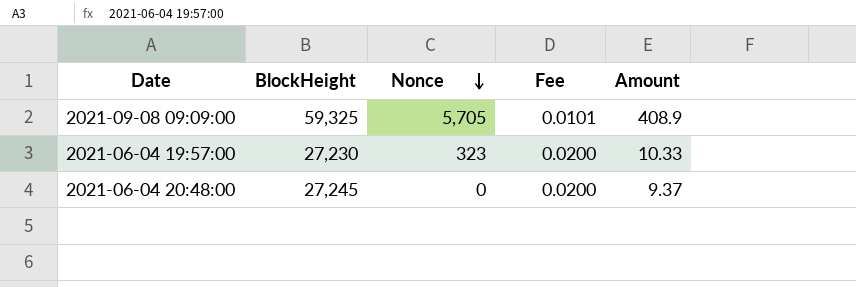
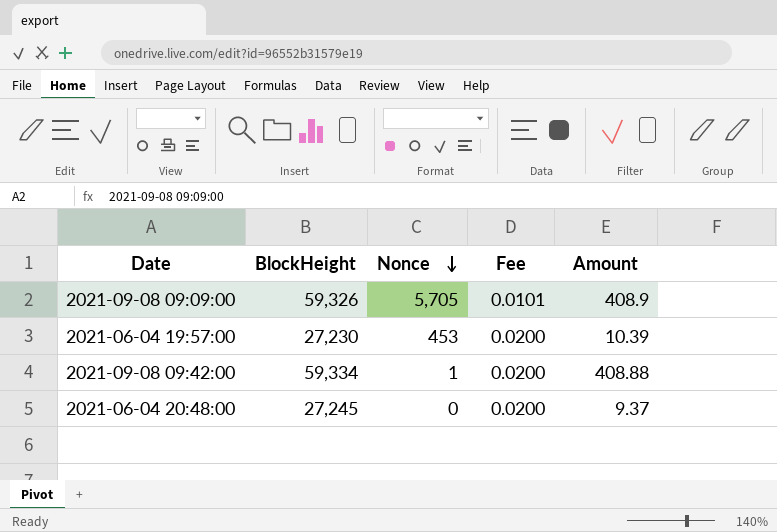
2021-09-08 09:09:00 | BlockHeight: 59,325 -> 59,326
2021-06-04 19:57:00 | Nonce: 323 -> 453
2021-06-04 19:57:00 | Amount: 10.33 -> 10.39
row 2021-09-08 09:42:00: none -> 59,334 | 1 | 0.0200 | 408.88

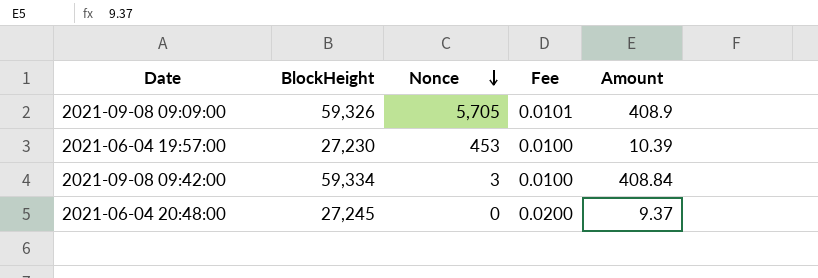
2021-06-04 19:57:00 | Fee: 0.0200 -> 0.0100
2021-09-08 09:42:00 | Nonce: 1 -> 3
2021-09-08 09:42:00 | Fee: 0.0200 -> 0.0100
2021-09-08 09:42:00 | Amount: 408.88 -> 408.84

